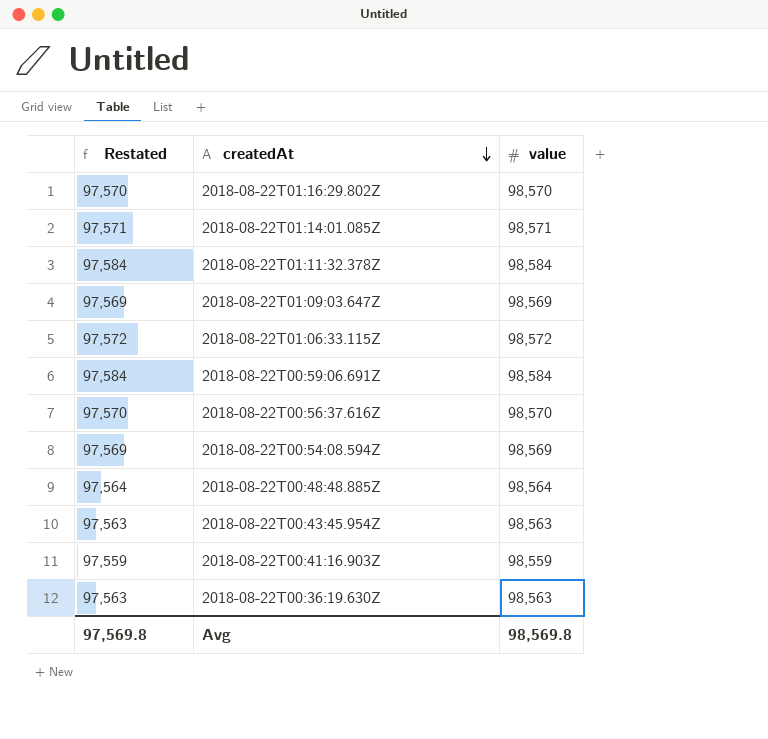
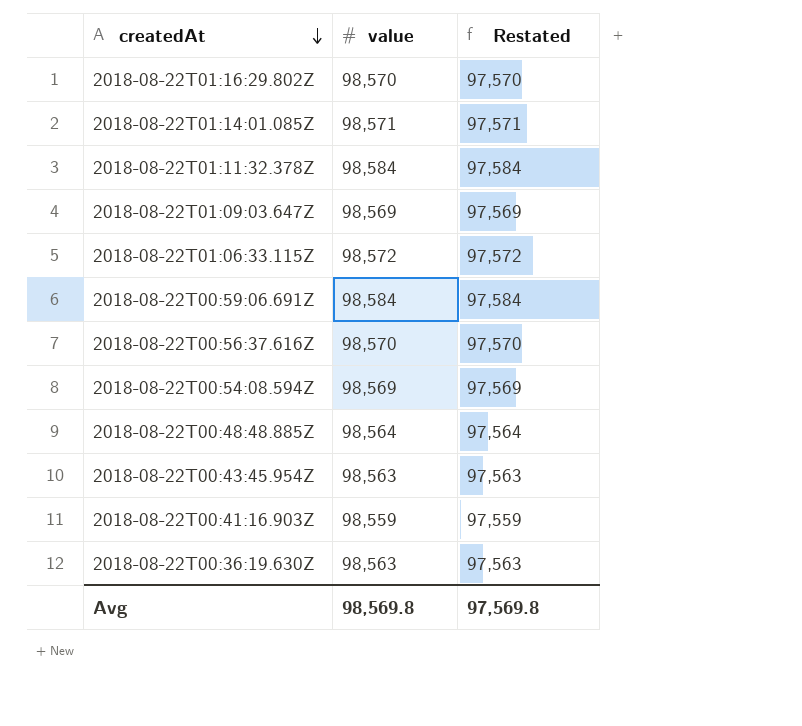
column Restated | position: 1 -> 3

